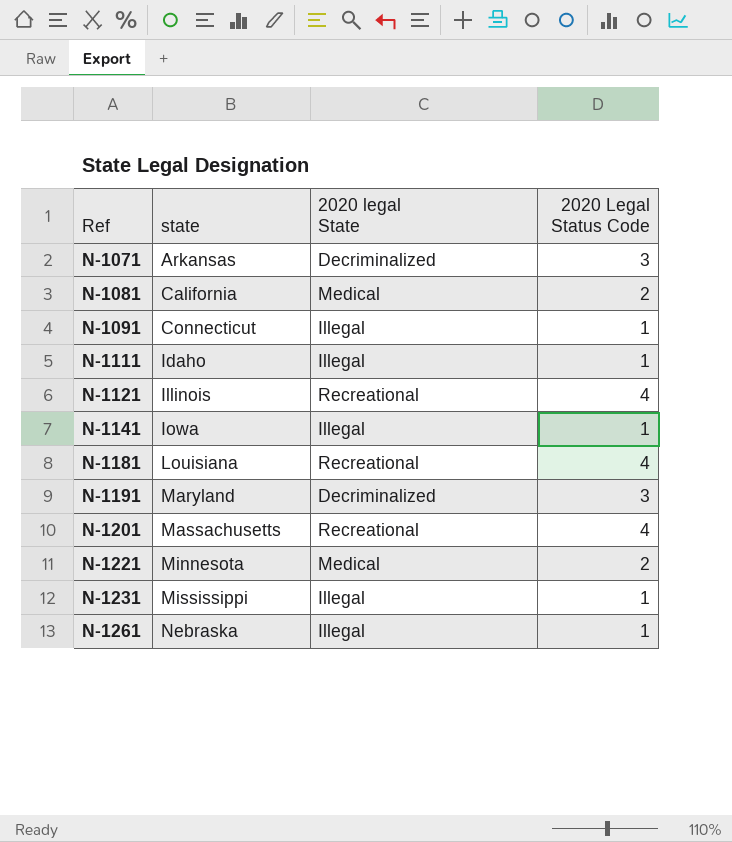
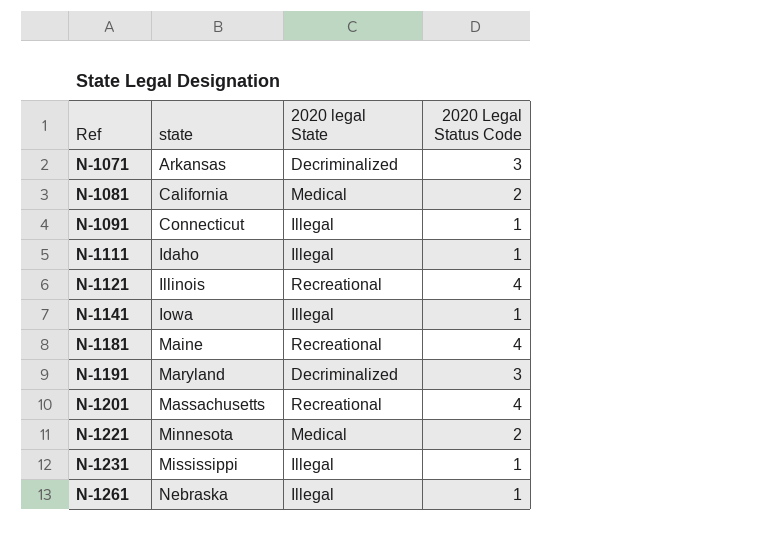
N-1181 | state: Louisiana -> Maine

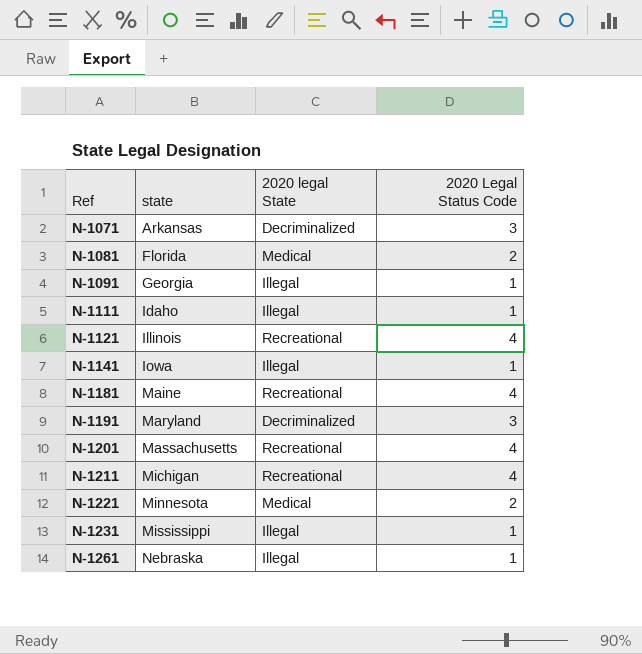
N-1081 | state: California -> Florida
N-1091 | state: Connecticut -> Georgia
row N-1211: none -> Michigan | Recreational | 4

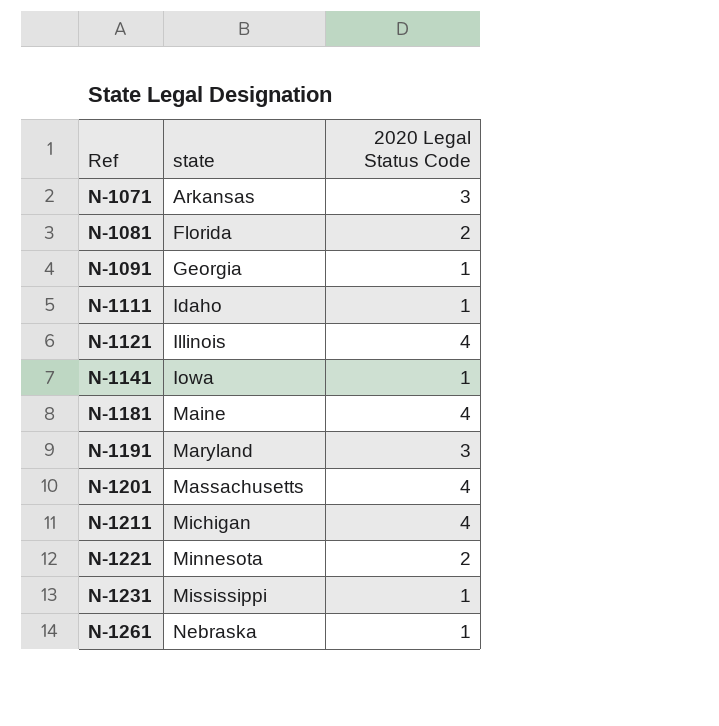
column 2020 legal State | position: 3 -> none

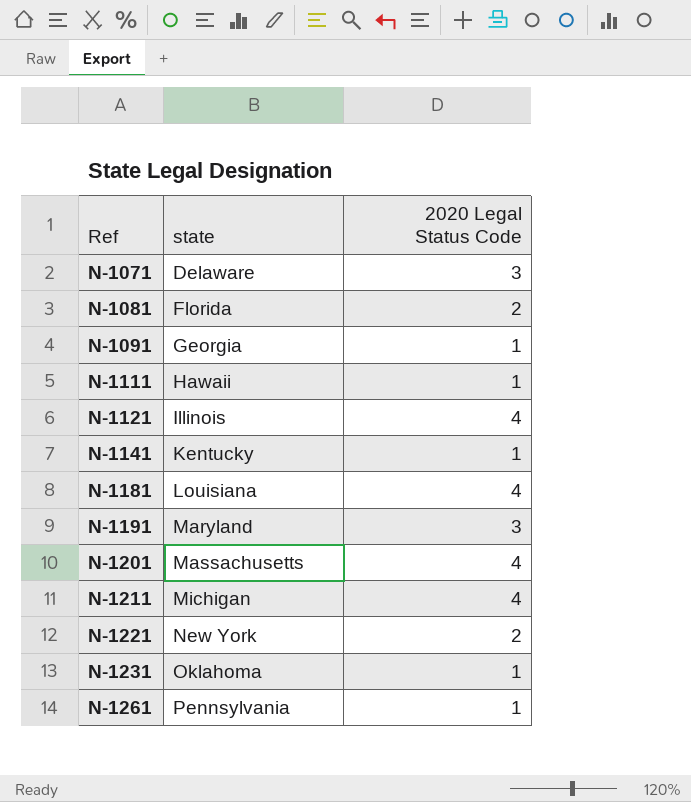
N-1071 | state: Arkansas -> Delaware
N-1111 | state: Idaho -> Hawaii
N-1141 | state: Iowa -> Kentucky
N-1181 | state: Maine -> Louisiana
N-1221 | state: Minnesota -> New York
N-1231 | state: Mississippi -> Oklahoma
N-1261 | state: Nebraska -> Pennsylvania

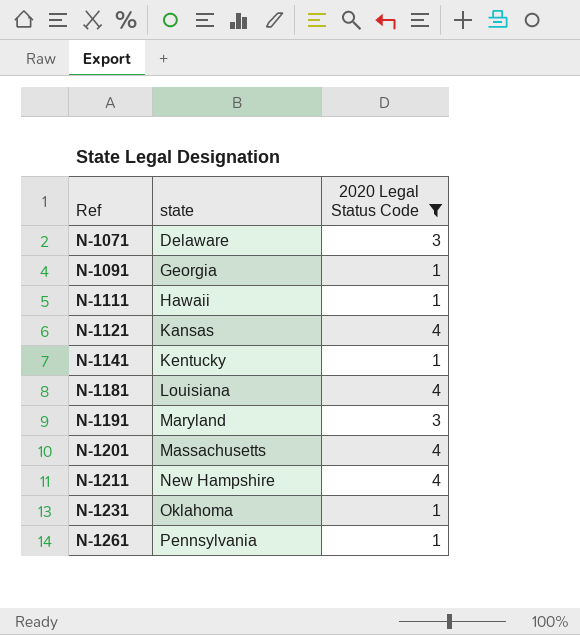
filter: none -> 2020 Legal Status Code != 2
N-1121 | state: Illinois -> Kansas
N-1211 | state: Michigan -> New Hampshire

